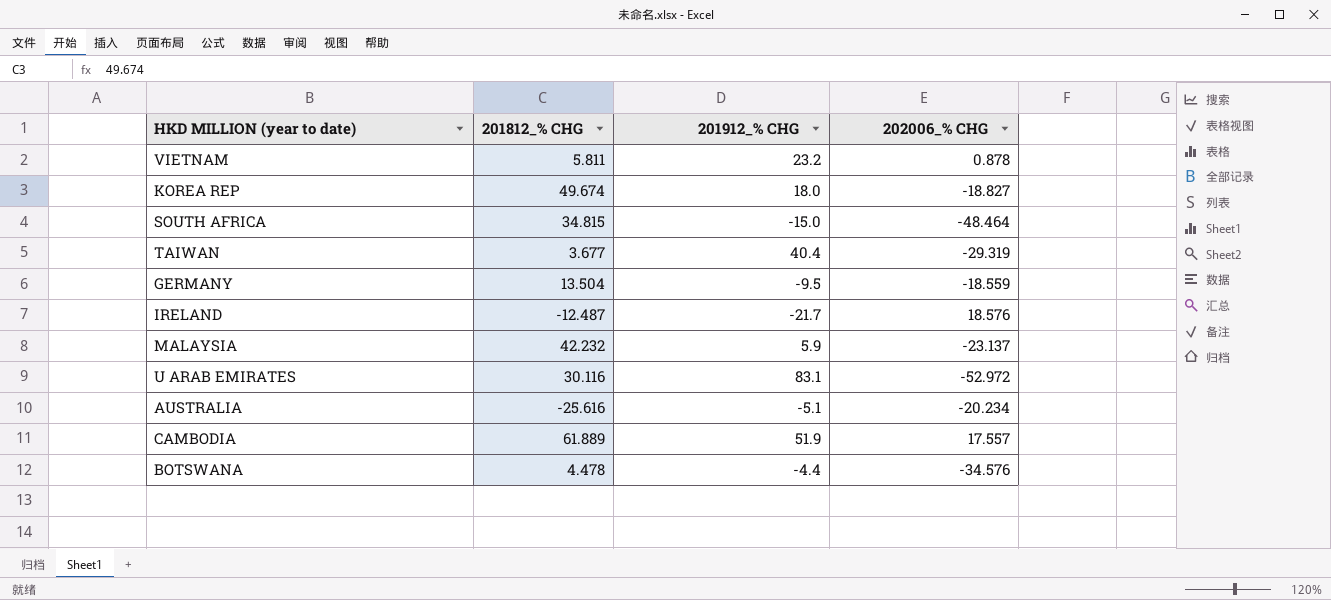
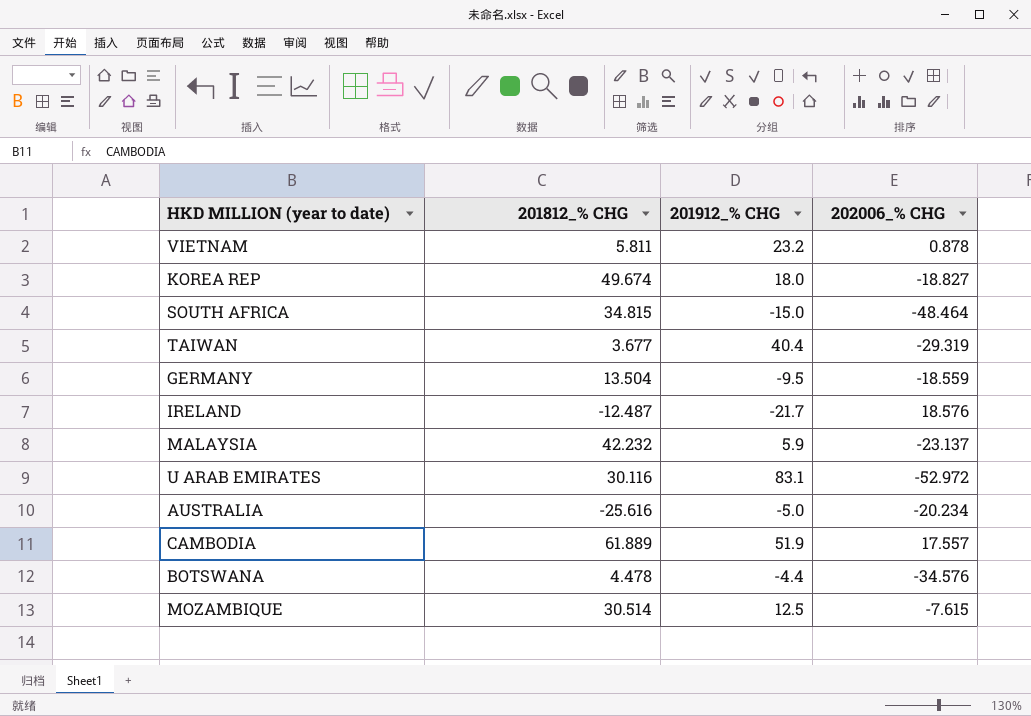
AUSTRALIA | 201912_% CHG: -5.1 -> -5.0
row MOZAMBIQUE: none -> 30.514 | 12.5 | -7.615

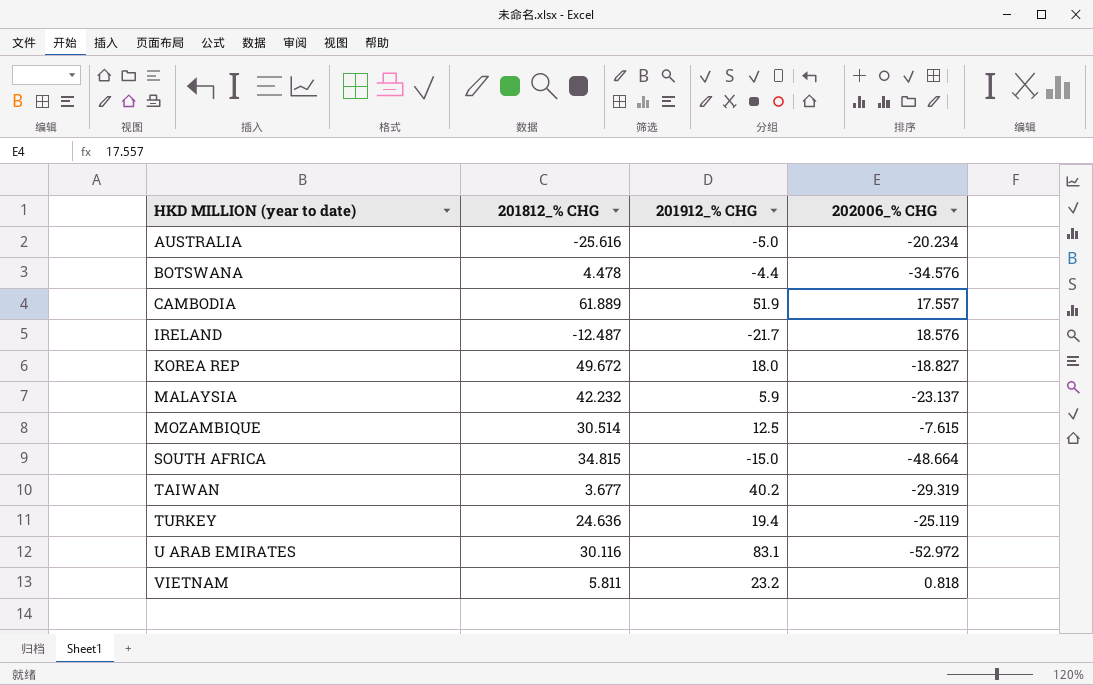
row order: none -> HKD MILLION (year to date) ascending
row GERMANY: 13.504 | -9.5 | -18.559 -> none
KOREA REP | 201812_% CHG: 49.674 -> 49.672
SOUTH AFRICA | 202006_% CHG: -48.464 -> -48.664
TAIWAN | 201912_% CHG: 40.4 -> 40.2
row TURKEY: none -> 24.636 | 19.4 | -25.119
VIETNAM | 202006_% CHG: 0.878 -> 0.818

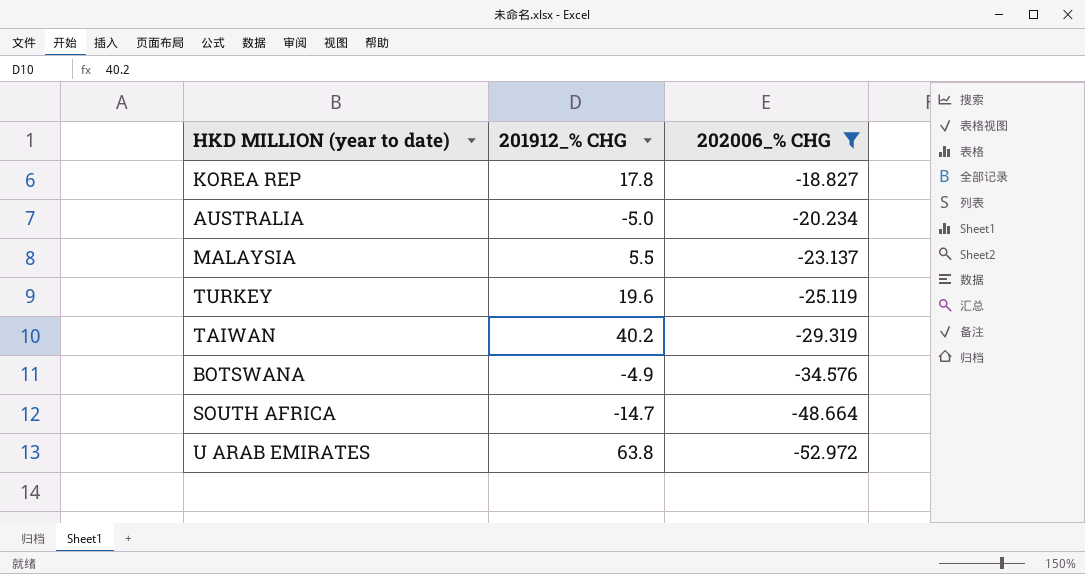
filter: none -> 202006_% CHG <= -18.827
row order: HKD MILLION (year to date) ascending -> 202006_% CHG descending
column 201812_% CHG | position: 2 -> none
KOREA REP | 201912_% CHG: 18.0 -> 17.8
MALAYSIA | 201912_% CHG: 5.9 -> 5.5
TURKEY | 201912_% CHG: 19.4 -> 19.6
BOTSWANA | 201912_% CHG: -4.4 -> -4.9
SOUTH AFRICA | 201912_% CHG: -15.0 -> -14.7
U ARAB EMIRATES | 201912_% CHG: 83.1 -> 63.8

